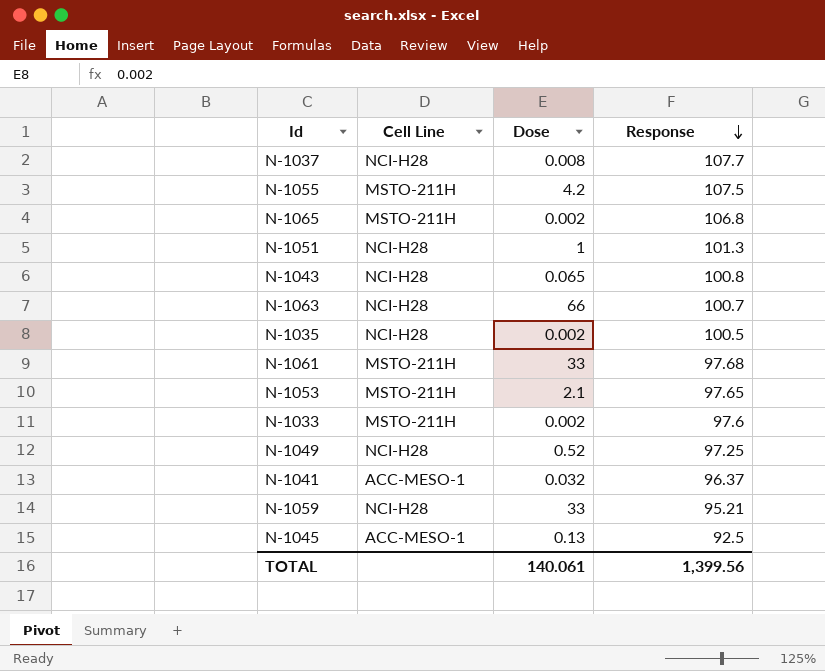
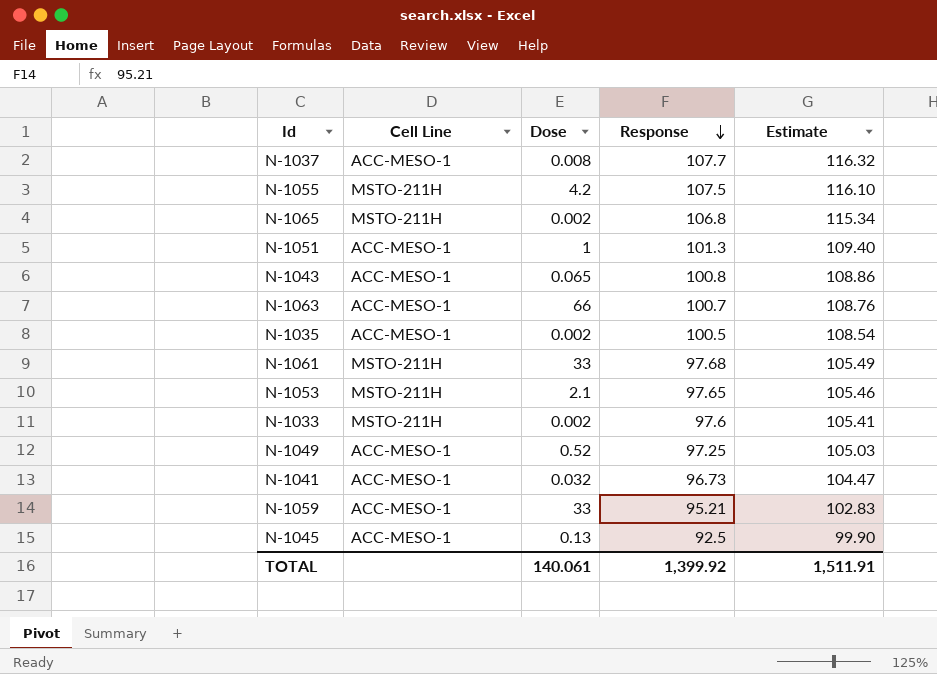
column Estimate | formula: none -> [Response] * 1.08
N-1037 | Cell Line: NCI-H28 -> ACC-MESO-1
N-1051 | Cell Line: NCI-H28 -> ACC-MESO-1
N-1043 | Cell Line: NCI-H28 -> ACC-MESO-1
N-1063 | Cell Line: NCI-H28 -> ACC-MESO-1
N-1035 | Cell Line: NCI-H28 -> ACC-MESO-1
N-1049 | Cell Line: NCI-H28 -> ACC-MESO-1
N-1041 | Response: 96.37 -> 96.73
N-1059 | Cell Line: NCI-H28 -> ACC-MESO-1
TOTAL | Response: 1,399.56 -> 1,399.92

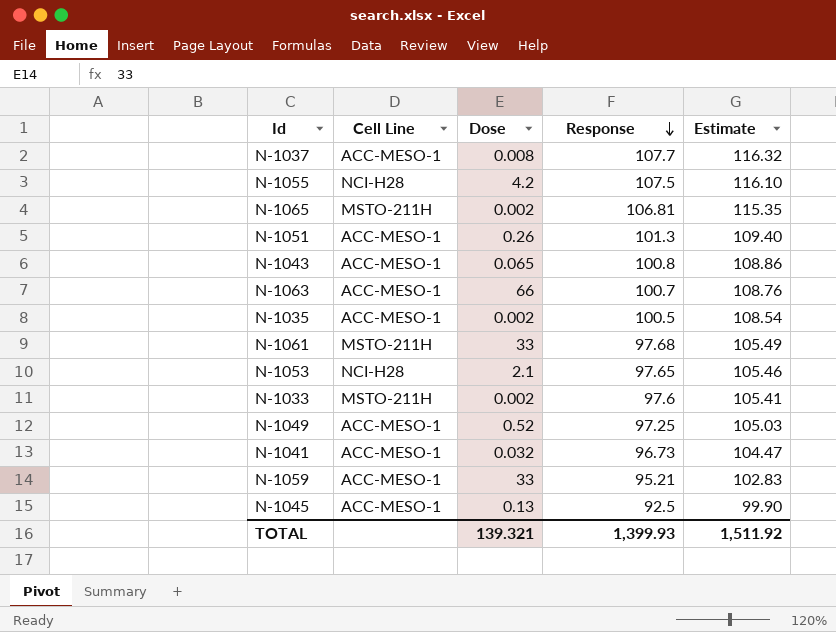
N-1055 | Cell Line: MSTO-211H -> NCI-H28
N-1065 | Response: 106.8 -> 106.81
N-1065 | Estimate: 115.34 -> 115.35
N-1051 | Dose: 1 -> 0.26
N-1053 | Cell Line: MSTO-211H -> NCI-H28
TOTAL | Dose: 140.061 -> 139.321
TOTAL | Response: 1,399.92 -> 1,399.93
TOTAL | Estimate: 1,511.91 -> 1,511.92

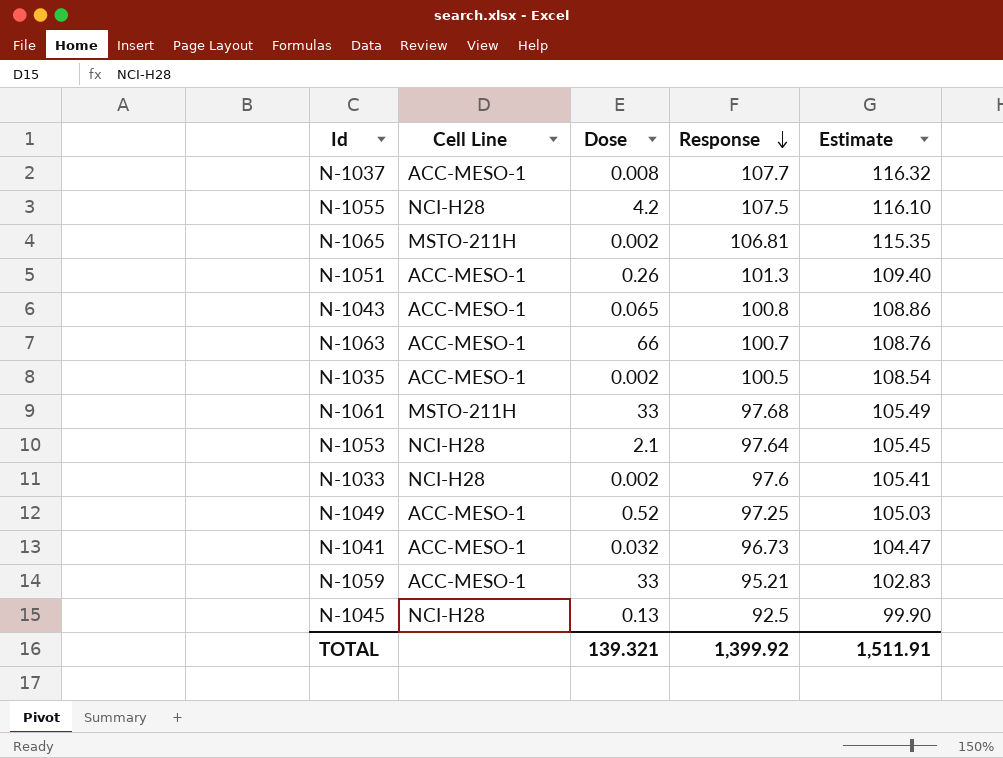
N-1053 | Response: 97.65 -> 97.64
N-1053 | Estimate: 105.46 -> 105.45
N-1033 | Cell Line: MSTO-211H -> NCI-H28
N-1045 | Cell Line: ACC-MESO-1 -> NCI-H28
TOTAL | Response: 1,399.93 -> 1,399.92
TOTAL | Estimate: 1,511.92 -> 1,511.91

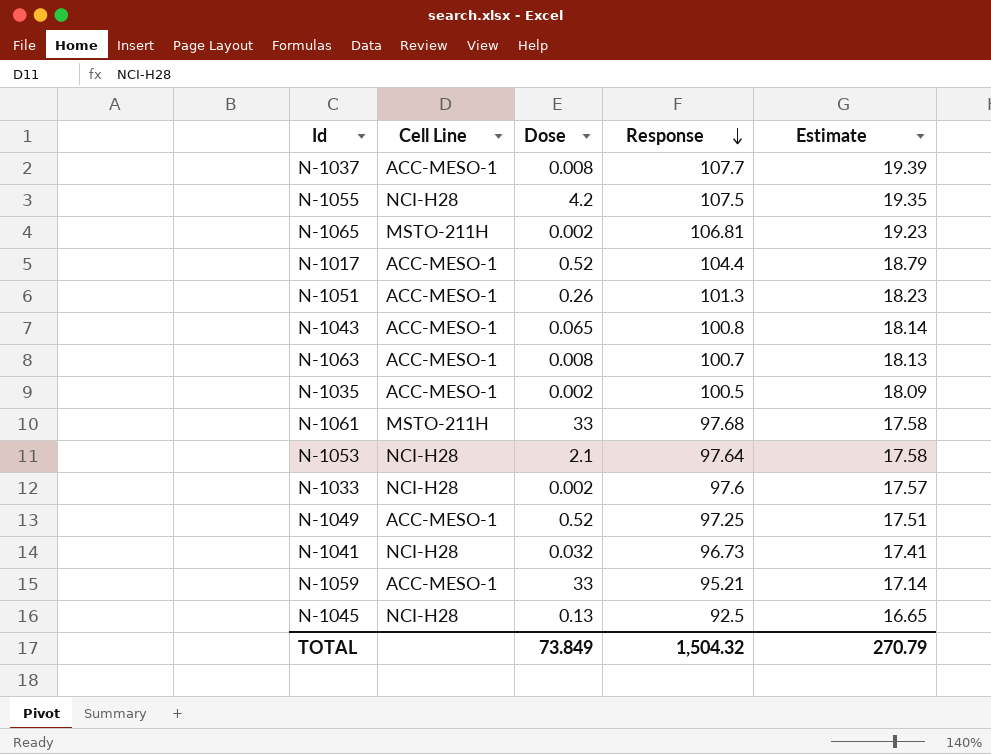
column Estimate | formula: [Response] * 1.08 -> [Response] * 0.18
row N-1017: none -> ACC-MESO-1 | 0.52 | 104.4 | 18.79
N-1063 | Dose: 66 -> 0.008
N-1041 | Cell Line: ACC-MESO-1 -> NCI-H28
TOTAL | Dose: 139.321 -> 73.849
TOTAL | Response: 1,399.92 -> 1,504.32
TOTAL | Estimate: 1,511.91 -> 270.79

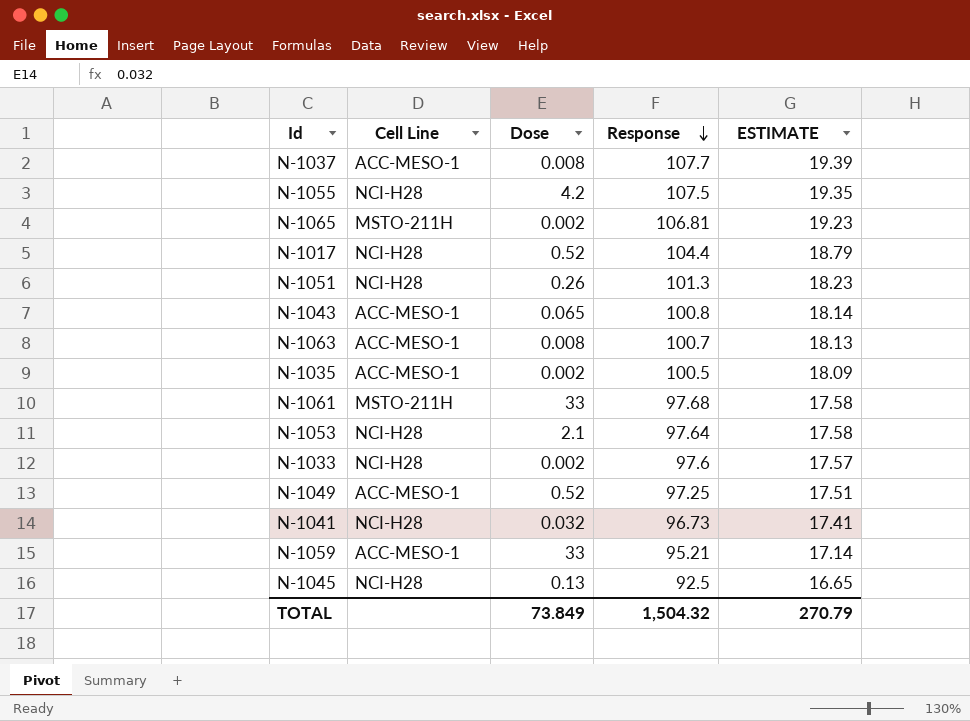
column name: Estimate -> ESTIMATE
N-1017 | Cell Line: ACC-MESO-1 -> NCI-H28
N-1051 | Cell Line: ACC-MESO-1 -> NCI-H28

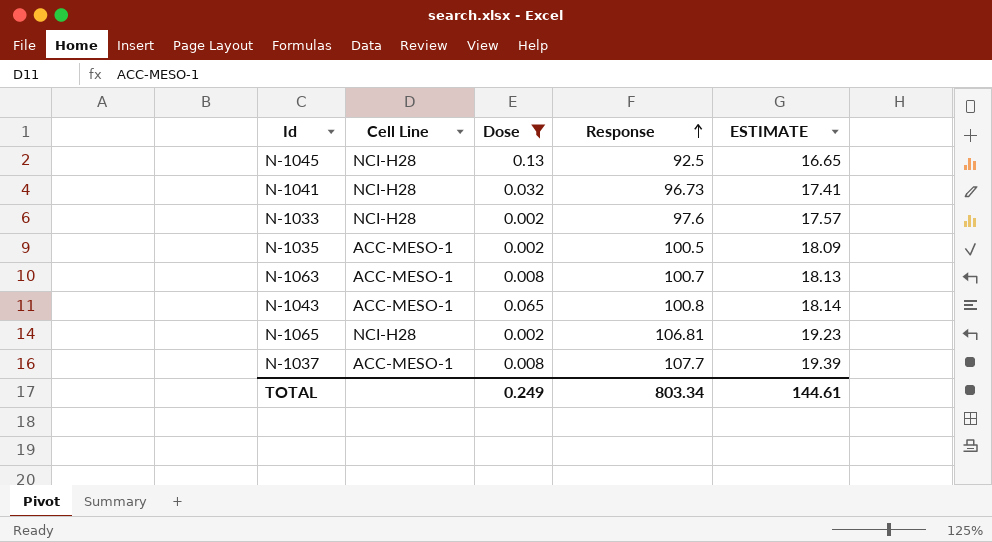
filter: none -> Dose <= 0.13
row order: Response descending -> Response ascending
N-1065 | Cell Line: MSTO-211H -> NCI-H28
TOTAL | Dose: 73.849 -> 0.249
TOTAL | Response: 1,504.32 -> 803.34
TOTAL | ESTIMATE: 270.79 -> 144.61

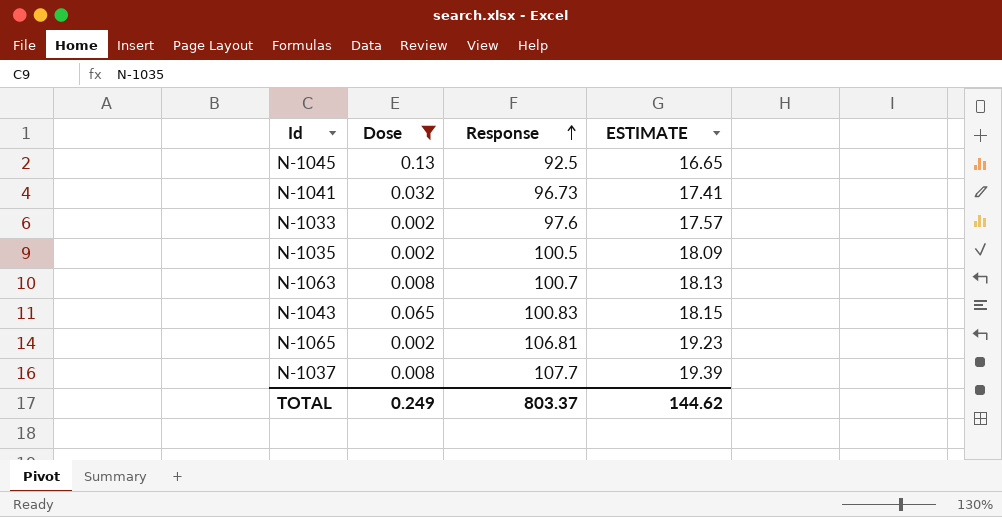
column Cell Line | position: 2 -> none
N-1043 | Response: 100.8 -> 100.83
N-1043 | ESTIMATE: 18.14 -> 18.15
TOTAL | Response: 803.34 -> 803.37
TOTAL | ESTIMATE: 144.61 -> 144.62

